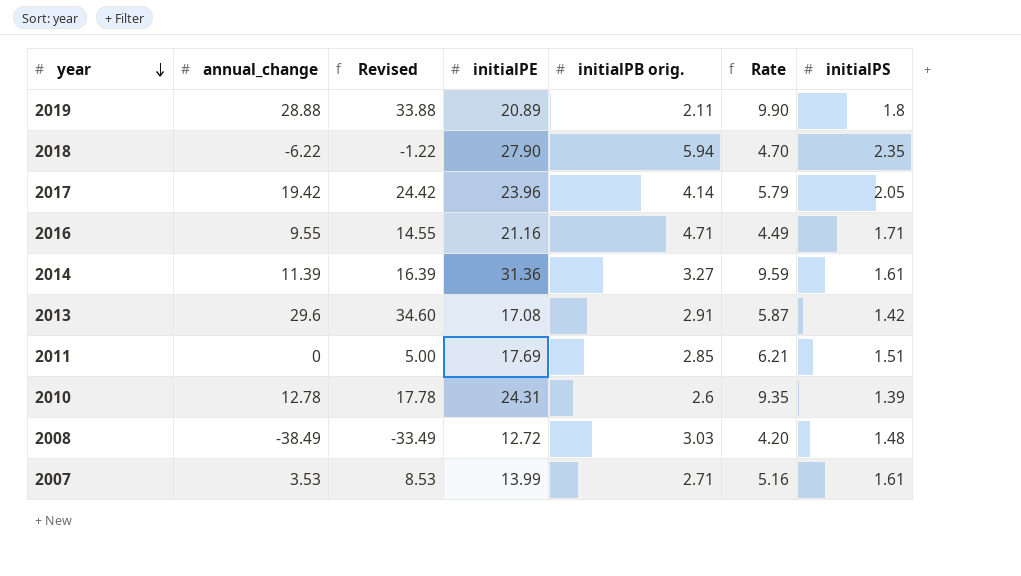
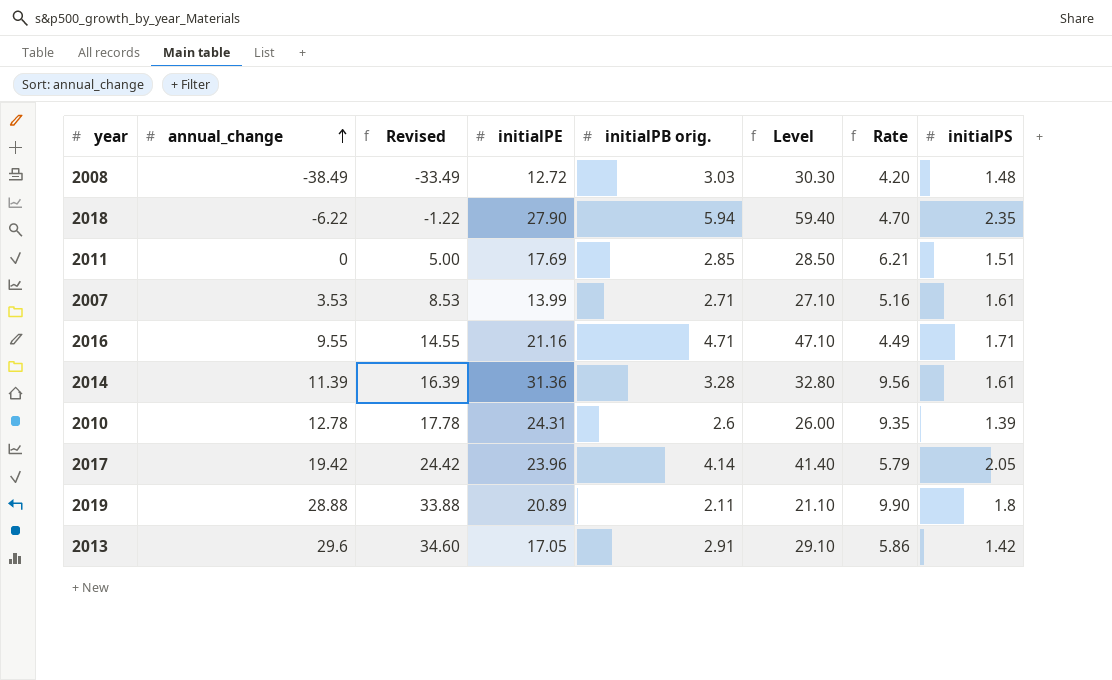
row order: year descending -> annual_change ascending
column Level | formula: none -> [initialPB orig.] * 10
2014 | initialPB orig.: 3.27 -> 3.28
2014 | Rate: 9.59 -> 9.56
2013 | initialPE: 17.08 -> 17.05
2013 | Rate: 5.87 -> 5.86

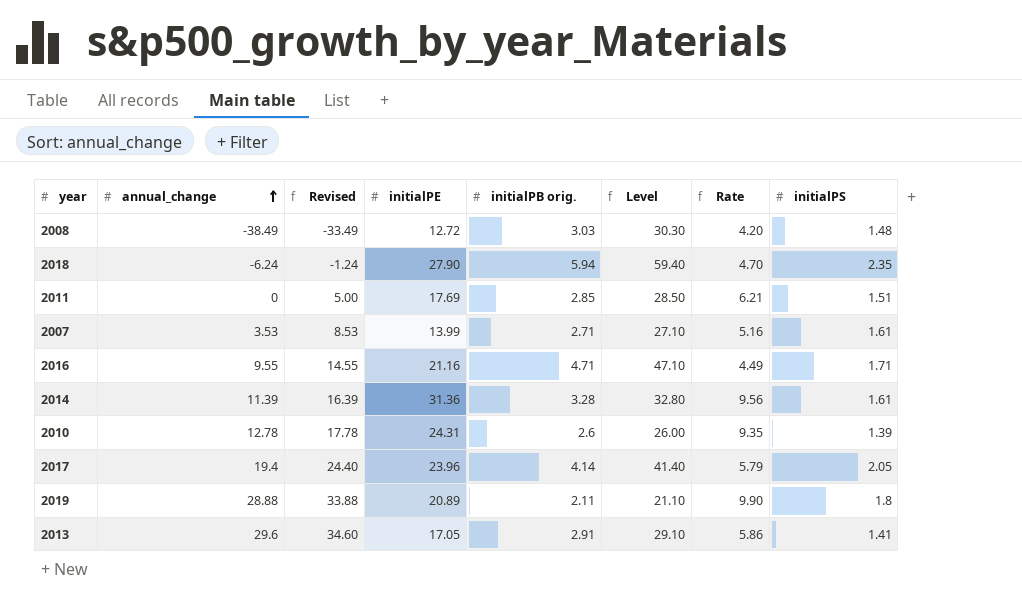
2018 | annual_change: -6.22 -> -6.24
2018 | Revised: -1.22 -> -1.24
2017 | annual_change: 19.42 -> 19.4
2017 | Revised: 24.42 -> 24.40
2013 | initialPS: 1.42 -> 1.41

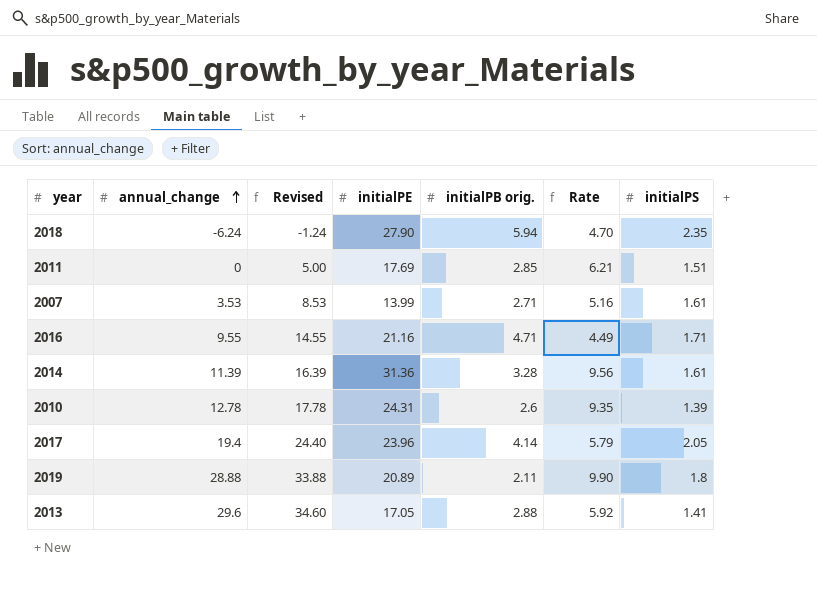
column Level | formula: [initialPB orig.] * 10 -> none
row 2008: -38.49 | -33.49 | 12.72 | 3.03 | 30.30 | 4.20 | 1.48 -> none
2013 | initialPB orig.: 2.91 -> 2.88
2013 | Rate: 5.86 -> 5.92

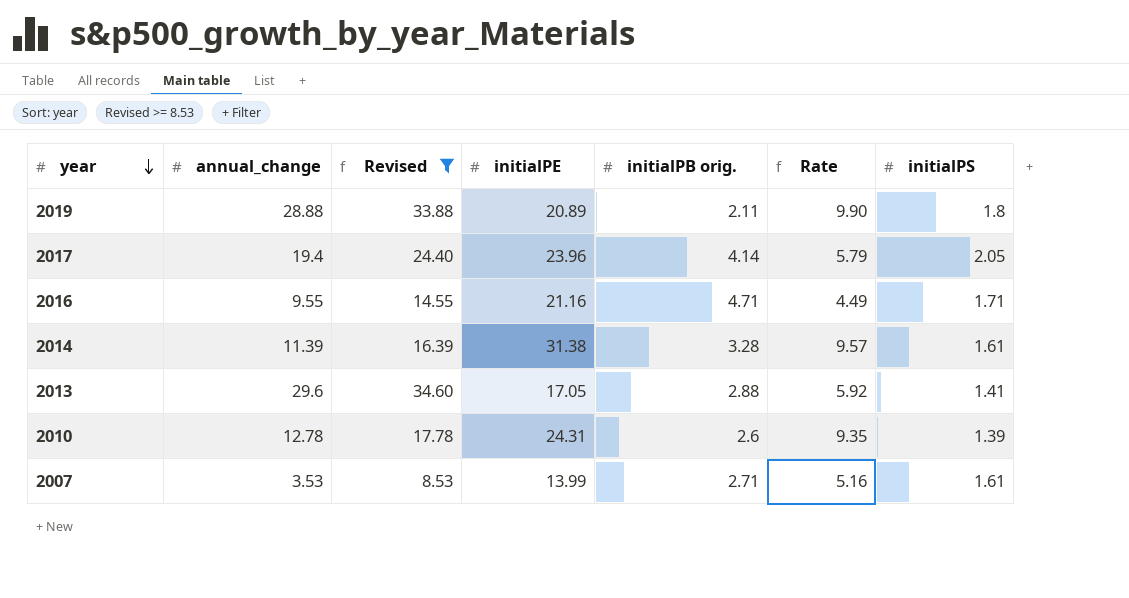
filter: none -> Revised >= 8.53
row order: annual_change ascending -> year descending
2014 | initialPE: 31.36 -> 31.38
2014 | Rate: 9.56 -> 9.57

